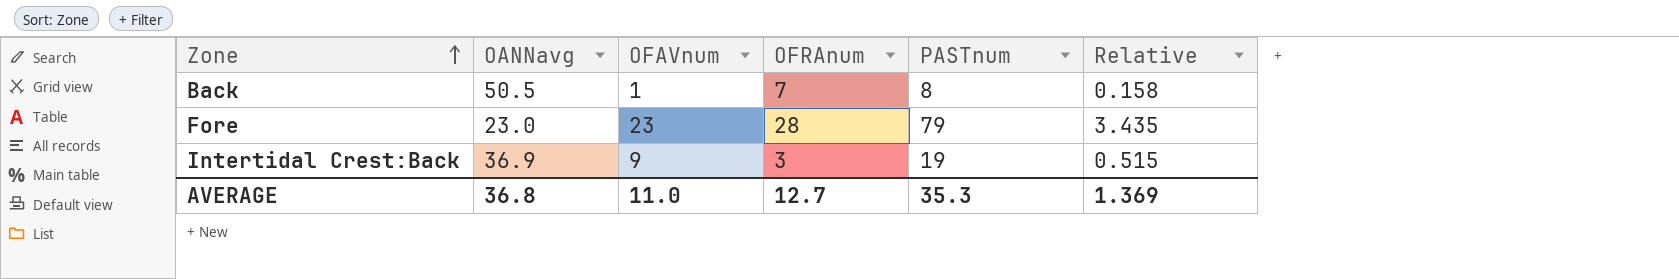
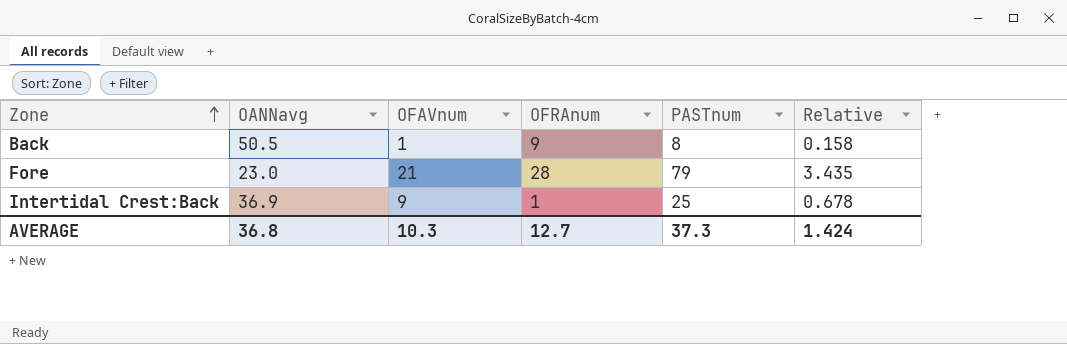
Back | OFRAnum: 7 -> 9
Fore | OFAVnum: 23 -> 21
Intertidal Crest:Back | OFRAnum: 3 -> 1
Intertidal Crest:Back | PASTnum: 19 -> 25
Intertidal Crest:Back | Relative: 0.515 -> 0.678
AVERAGE | OFAVnum: 11.0 -> 10.3
AVERAGE | PASTnum: 35.3 -> 37.3
AVERAGE | Relative: 1.369 -> 1.424

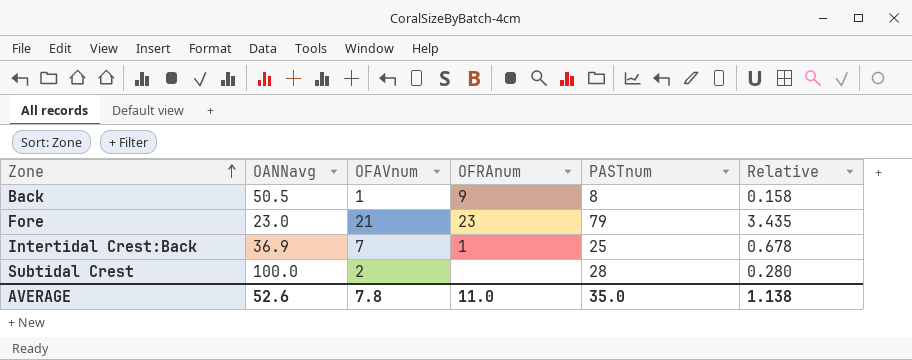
Fore | OFRAnum: 28 -> 23
Intertidal Crest:Back | OFAVnum: 9 -> 7
row Subtidal Crest: none -> 100.0 | 2 | none | 28 | 0.280
AVERAGE | OANNavg: 36.8 -> 52.6
AVERAGE | OFAVnum: 10.3 -> 7.8
AVERAGE | OFRAnum: 12.7 -> 11.0
AVERAGE | PASTnum: 37.3 -> 35.0
AVERAGE | Relative: 1.424 -> 1.138

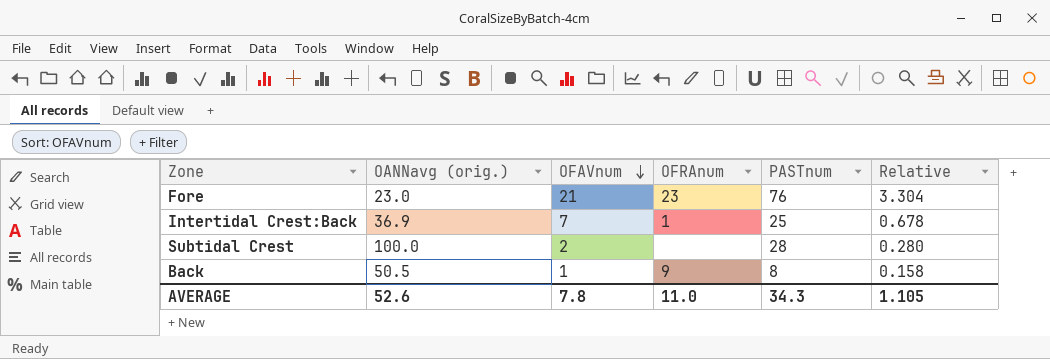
row order: Zone ascending -> OFAVnum descending
column name: OANNavg -> OANNavg (orig.)
Fore | PASTnum: 79 -> 76
Fore | Relative: 3.435 -> 3.304
AVERAGE | PASTnum: 35.0 -> 34.3
AVERAGE | Relative: 1.138 -> 1.105

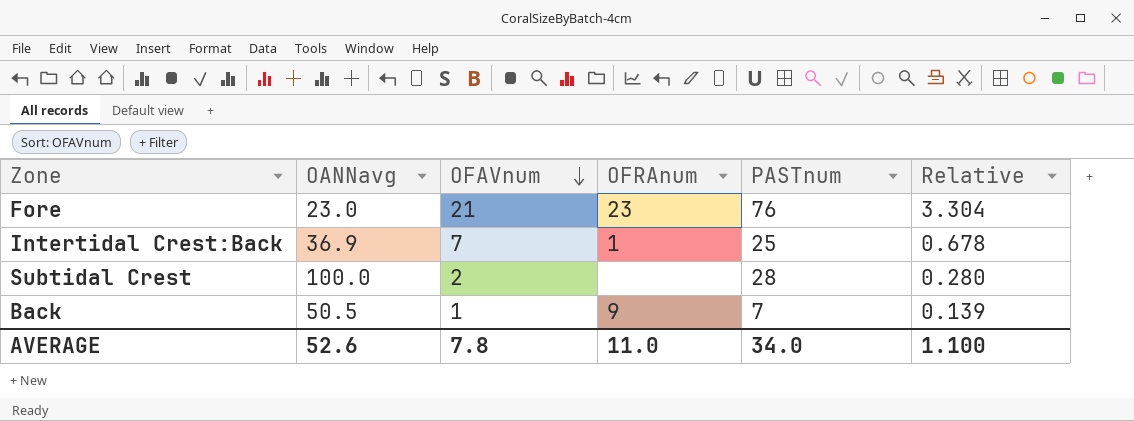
column name: OANNavg (orig.) -> OANNavg
Back | PASTnum: 8 -> 7
Back | Relative: 0.158 -> 0.139
AVERAGE | PASTnum: 34.3 -> 34.0
AVERAGE | Relative: 1.105 -> 1.100

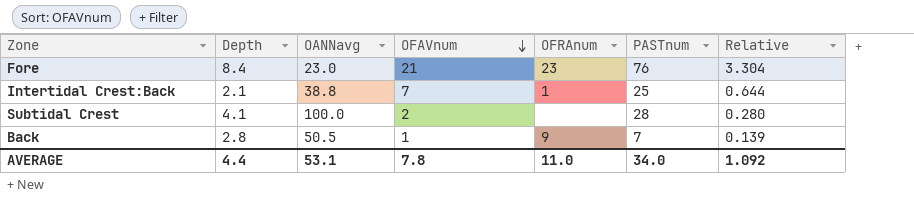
column Depth | position: none -> 2
Intertidal Crest:Back | OANNavg: 36.9 -> 38.8
Intertidal Crest:Back | Relative: 0.678 -> 0.644
AVERAGE | OANNavg: 52.6 -> 53.1
AVERAGE | Relative: 1.100 -> 1.092

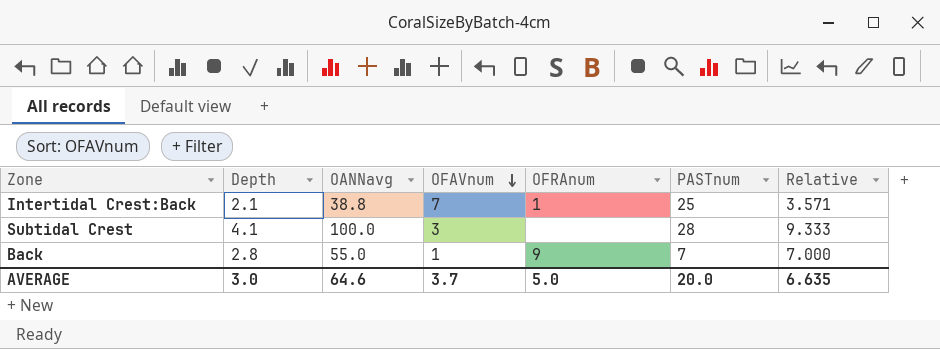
column Relative | formula: [PASTnum] / [OANNavg] -> [PASTnum] / [OFAVnum]
row Fore: 8.4 | 23.0 | 21 | 23 | 76 | 3.304 -> none
Subtidal Crest | OFAVnum: 2 -> 3
Back | OANNavg: 50.5 -> 55.0
AVERAGE | Depth: 4.4 -> 3.0
AVERAGE | OANNavg: 53.1 -> 64.6
AVERAGE | OFAVnum: 7.8 -> 3.7
AVERAGE | OFRAnum: 11.0 -> 5.0
AVERAGE | PASTnum: 34.0 -> 20.0
AVERAGE | Relative: 1.092 -> 6.635

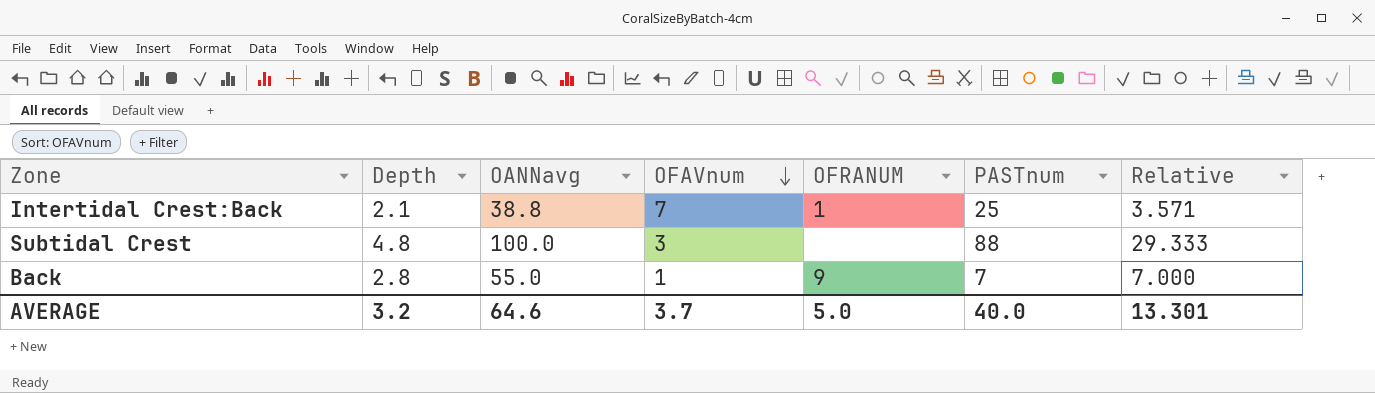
column name: OFRAnum -> OFRANUM
Subtidal Crest | Depth: 4.1 -> 4.8
Subtidal Crest | PASTnum: 28 -> 88
Subtidal Crest | Relative: 9.333 -> 29.333
AVERAGE | Depth: 3.0 -> 3.2
AVERAGE | PASTnum: 20.0 -> 40.0
AVERAGE | Relative: 6.635 -> 13.301

